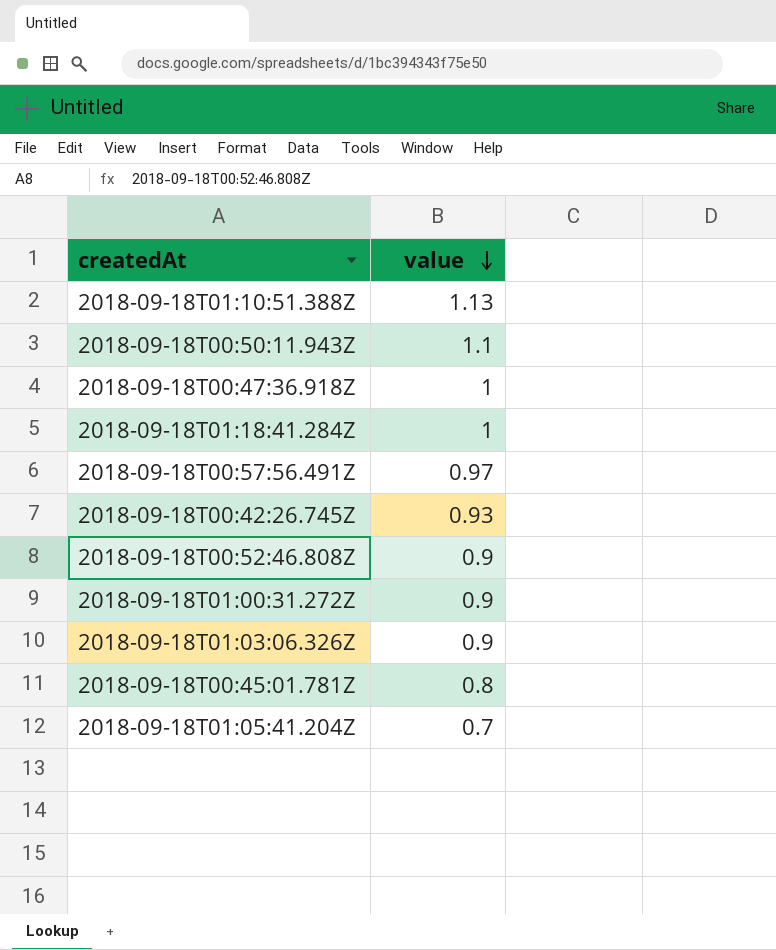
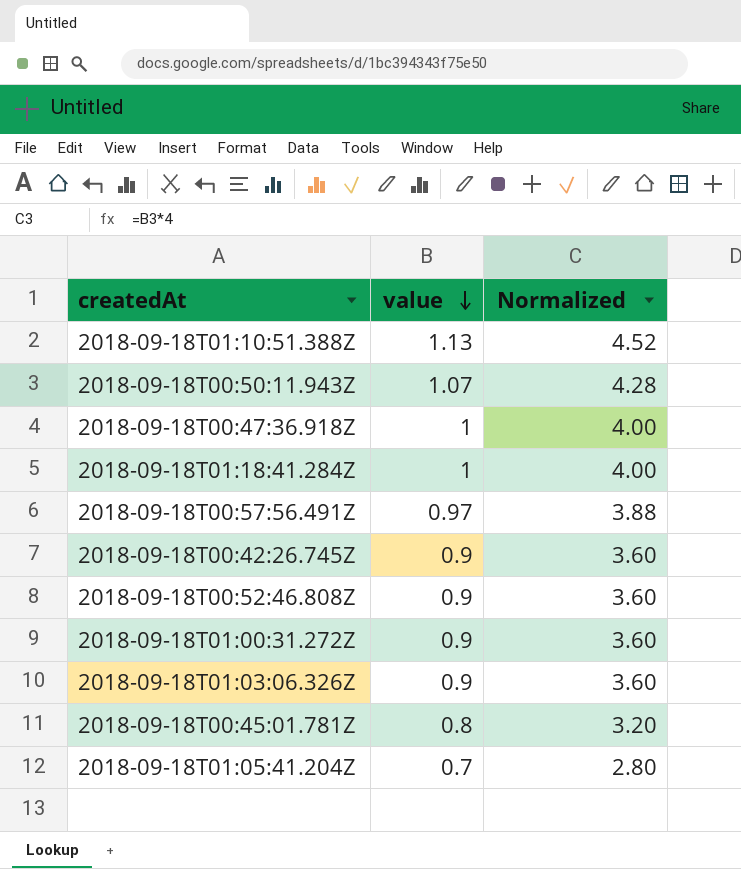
column Normalized | formula: none -> [value] * 4
2018-09-18T00:50:11.943Z | value: 1.1 -> 1.07
2018-09-18T00:42:26.745Z | value: 0.93 -> 0.9

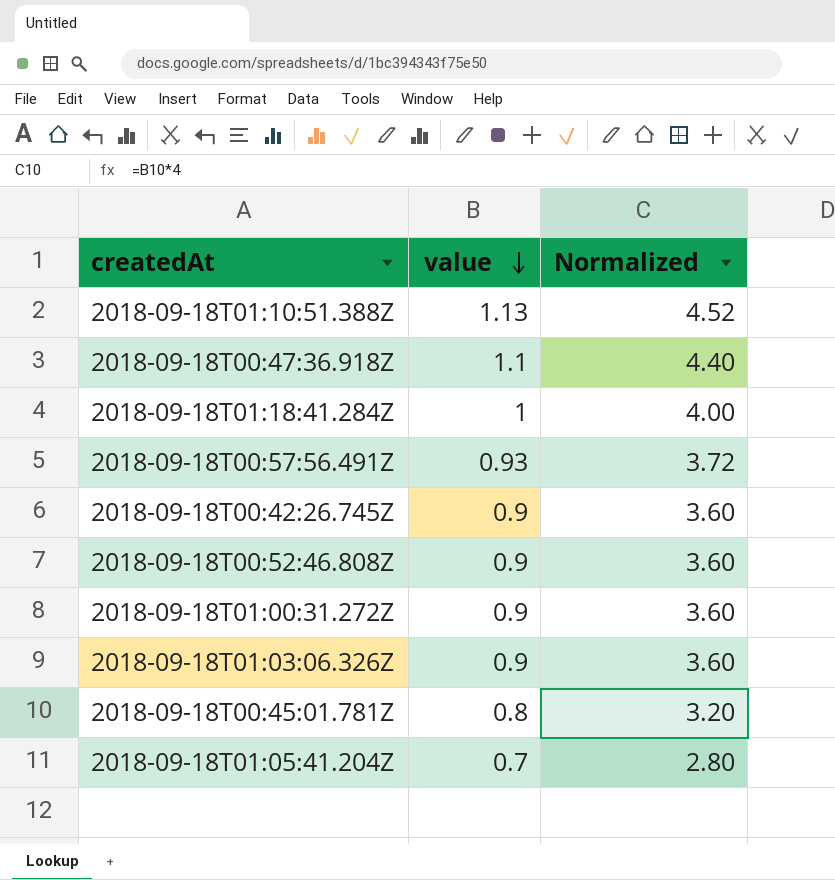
row 2018-09-18T00:50:11.943Z: 1.07 | 4.28 -> none
2018-09-18T00:47:36.918Z | value: 1 -> 1.1
2018-09-18T00:47:36.918Z | Normalized: 4.00 -> 4.40
2018-09-18T00:57:56.491Z | value: 0.97 -> 0.93
2018-09-18T00:57:56.491Z | Normalized: 3.88 -> 3.72

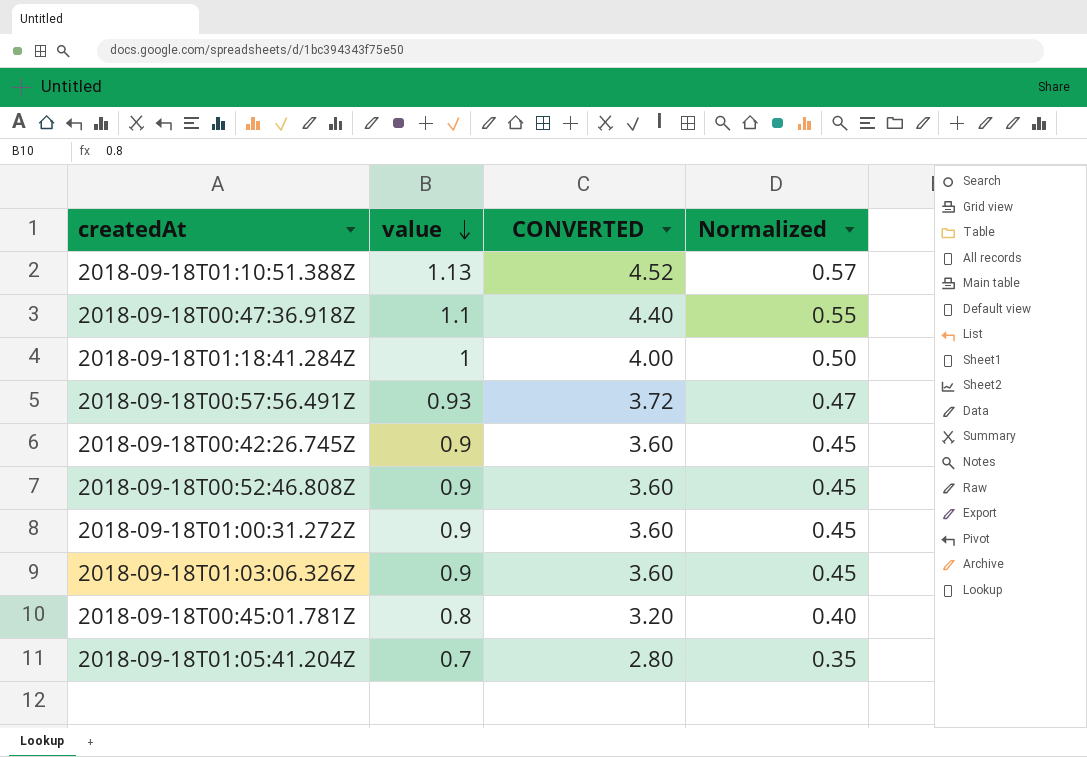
column CONVERTED | formula: none -> [value] * 4
column Normalized | formula: [value] * 4 -> [value] * 0.5

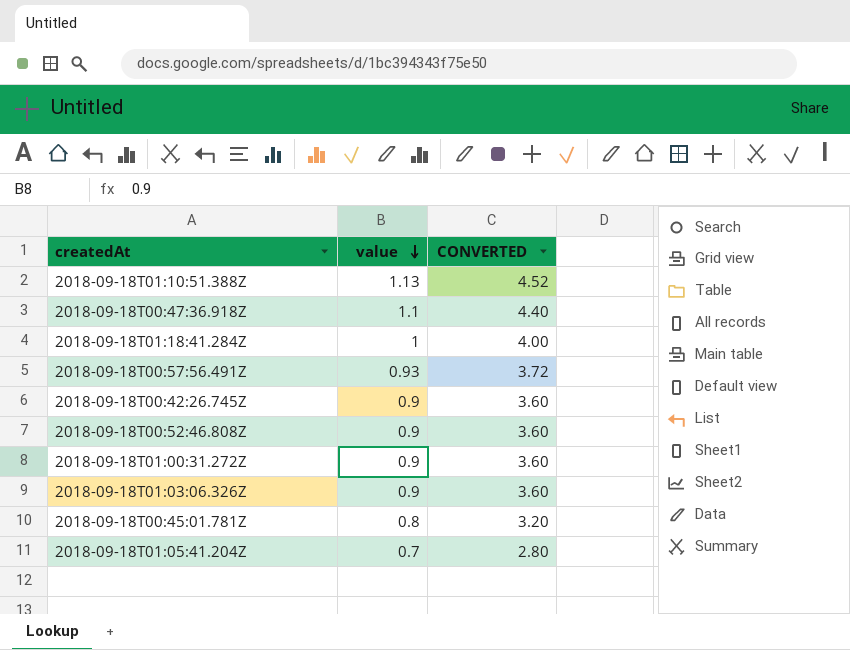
column Normalized | formula: [value] * 0.5 -> none

